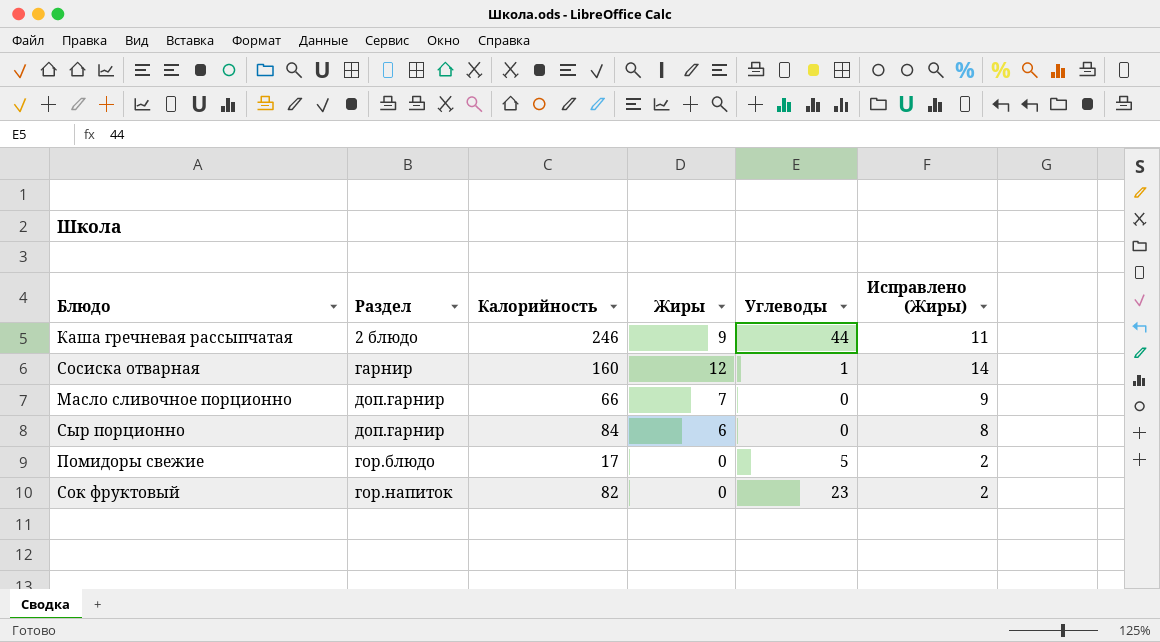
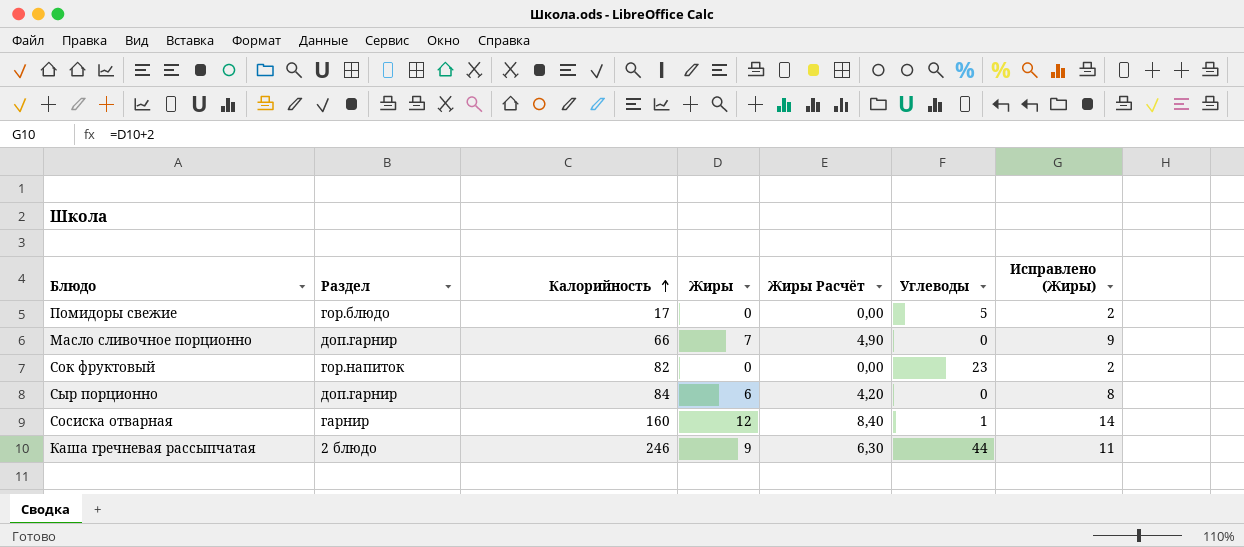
row order: none -> Калорийность ascending
column Жиры Расчёт | formula: none -> [Жиры] * 0,7

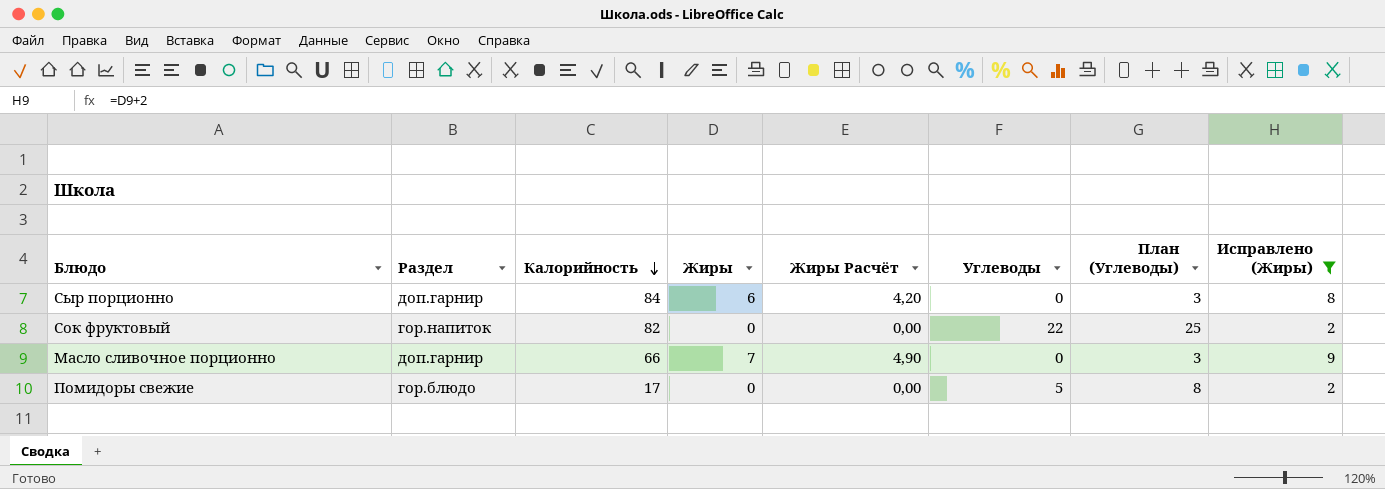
filter: none -> Исправлено (Жиры) <= 9
row order: Калорийность ascending -> Калорийность descending
column План (Углеводы) | formula: none -> [Углеводы] + 3
Сок фруктовый | Углеводы: 23 -> 22

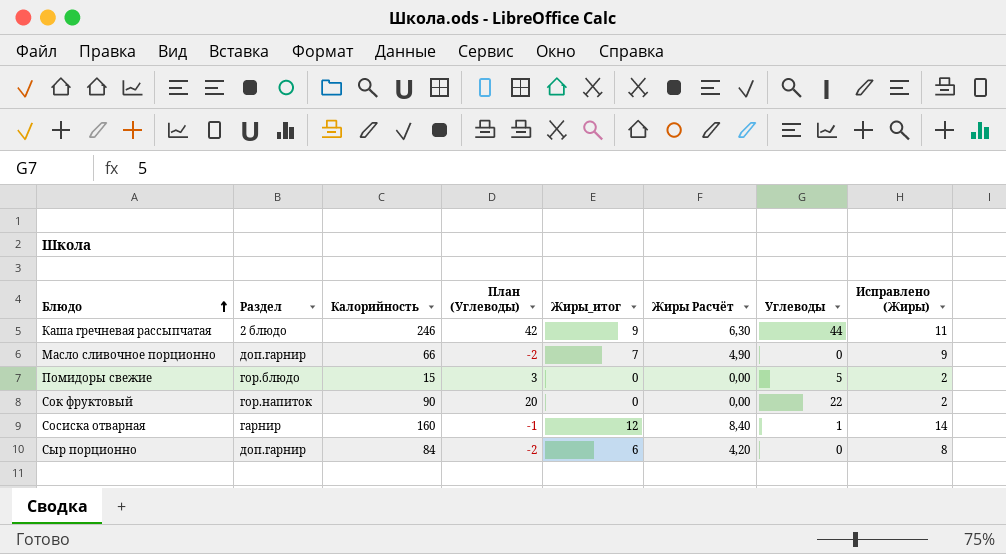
filter: Исправлено (Жиры) <= 9 -> none
row order: Калорийность descending -> Блюдо ascending
column План (Углеводы) | formula: [Углеводы] + 3 -> [Углеводы] - 2
column План (Углеводы) | position: 7 -> 4
column name: Жиры -> Жиры_итог
Помидоры свежие | Калорийность: 17 -> 15
Сок фруктовый | Калорийность: 82 -> 90

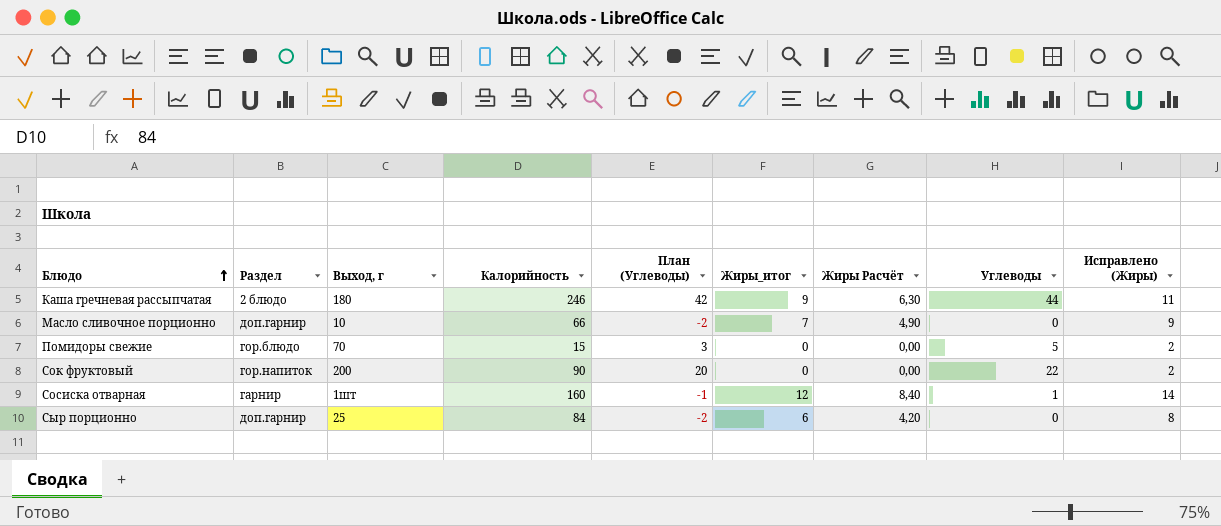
column Выход, г | position: none -> 3

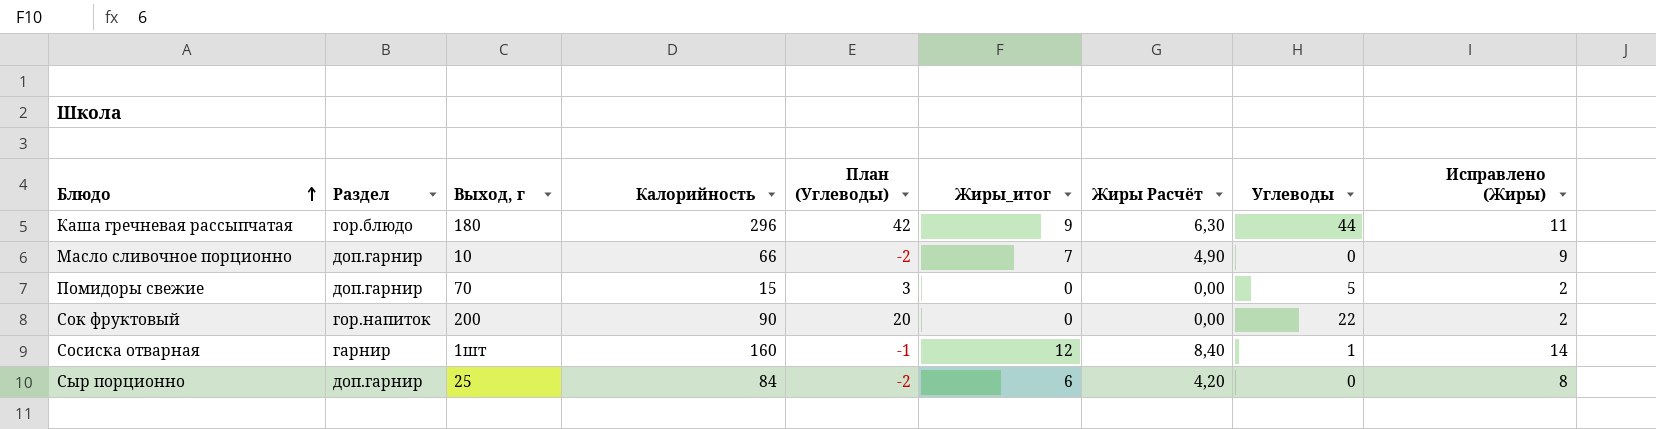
Каша гречневая рассыпчатая | Раздел: 2 блюдо -> гор.блюдо
Каша гречневая рассыпчатая | Калорийность: 246 -> 296
Помидоры свежие | Раздел: гор.блюдо -> доп.гарнир

